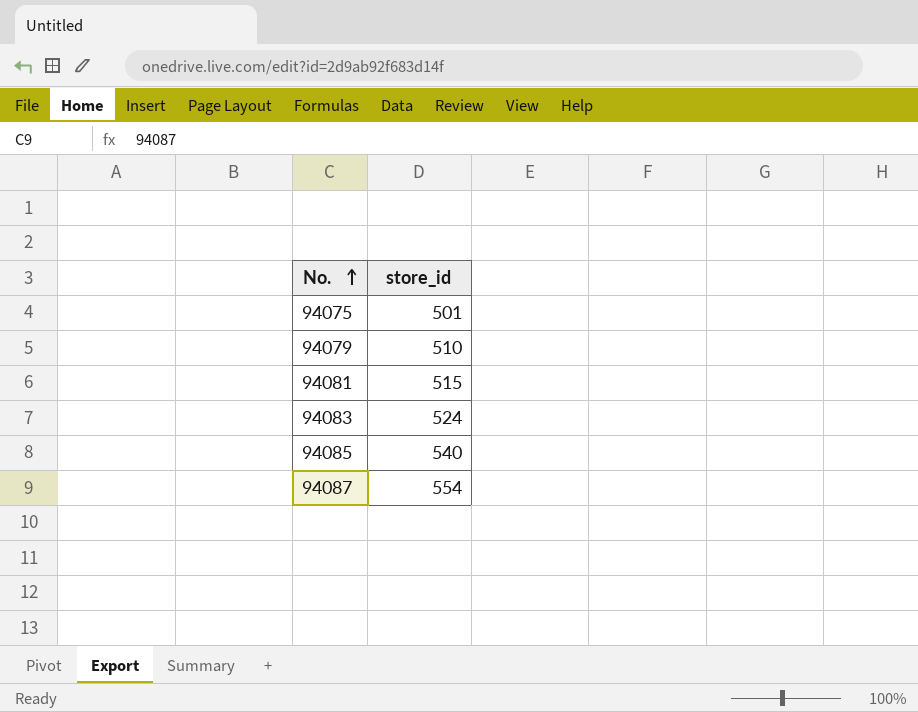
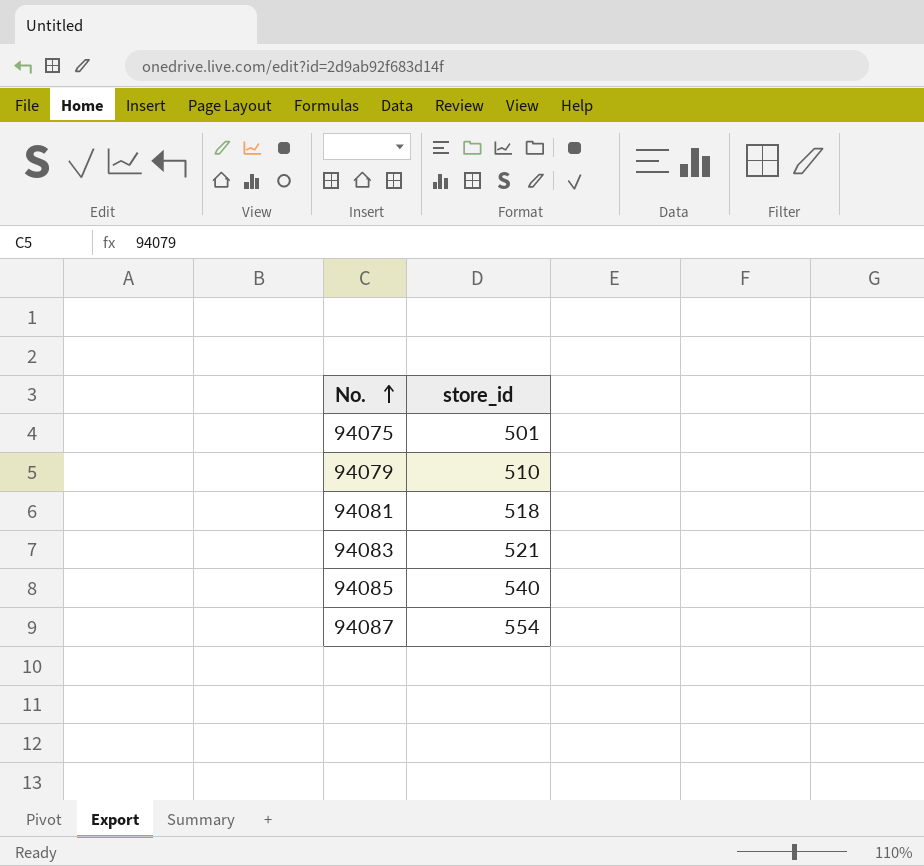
94081 | store_id: 515 -> 518
94083 | store_id: 524 -> 521

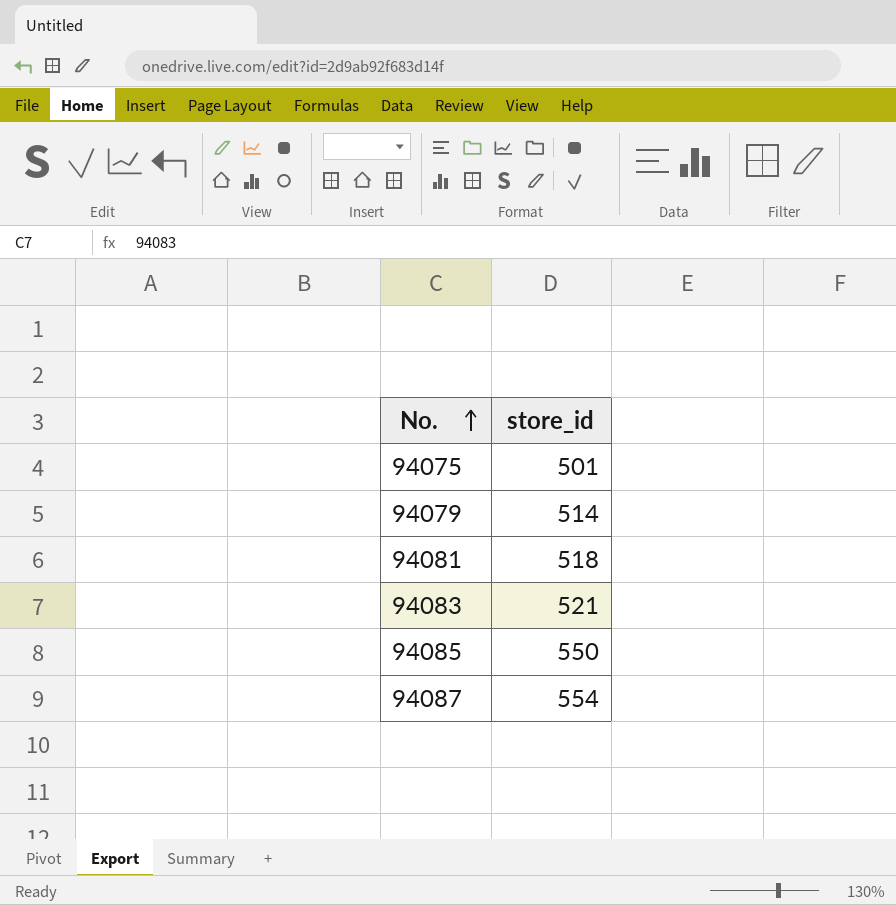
94079 | store_id: 510 -> 514
94085 | store_id: 540 -> 550

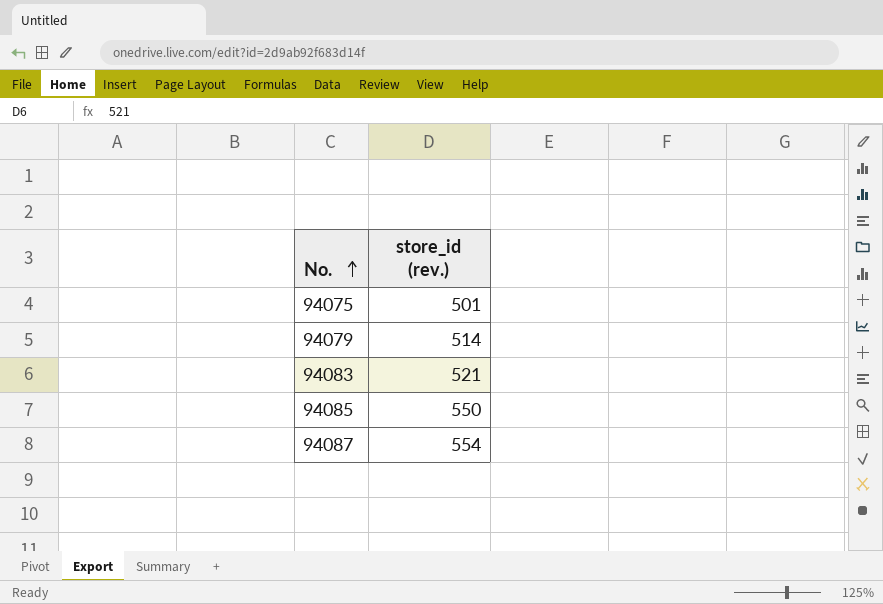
column name: store_id -> store_id (rev.)
row 94081: 518 -> none

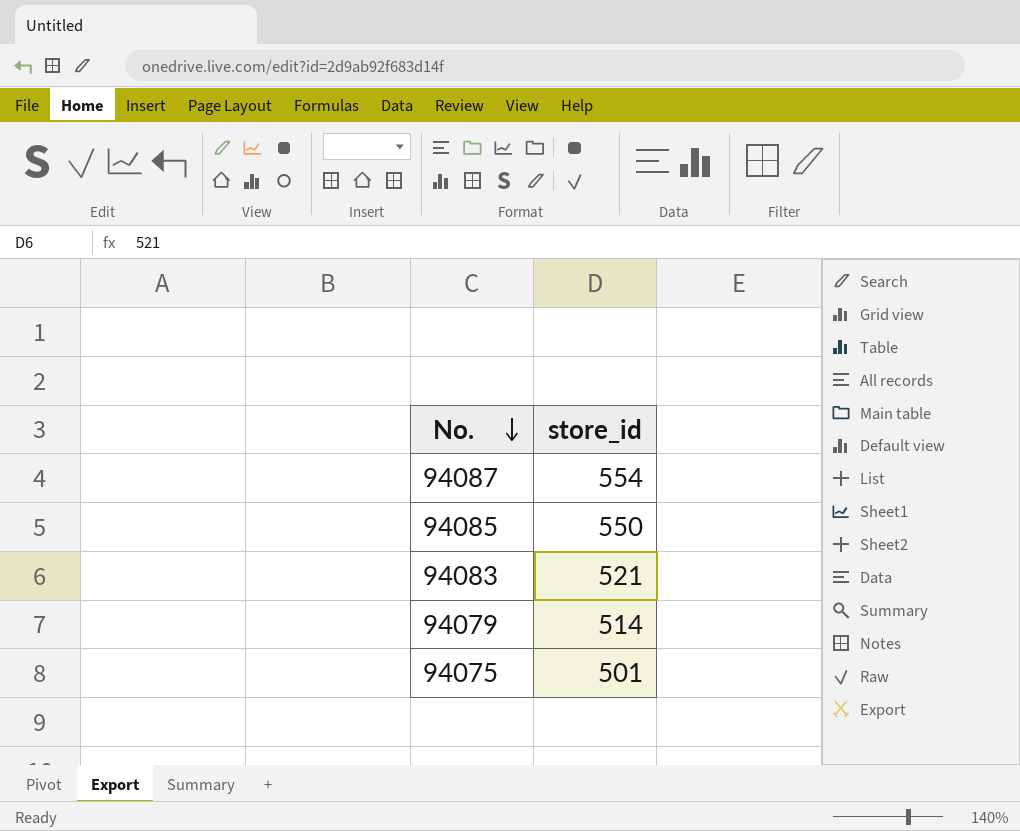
row order: No. ascending -> No. descending
column name: store_id (rev.) -> store_id

